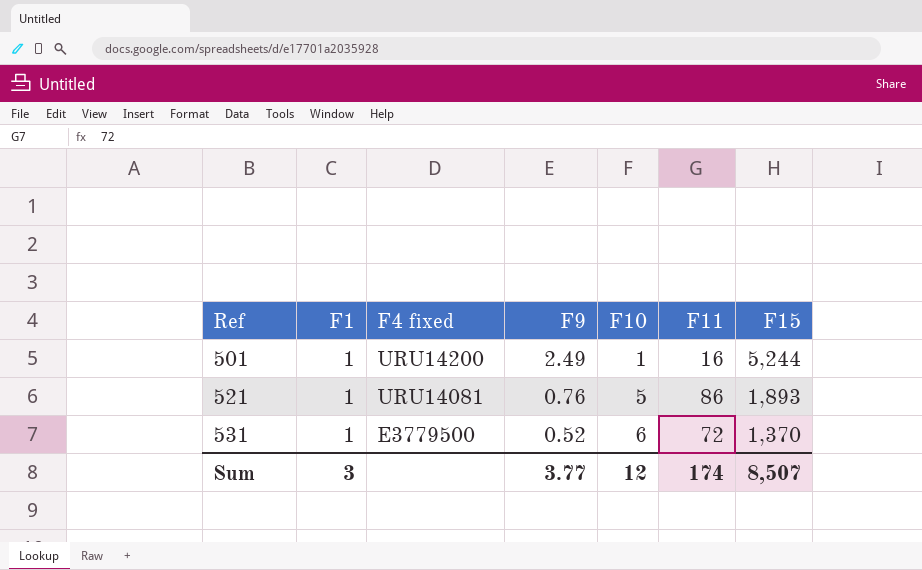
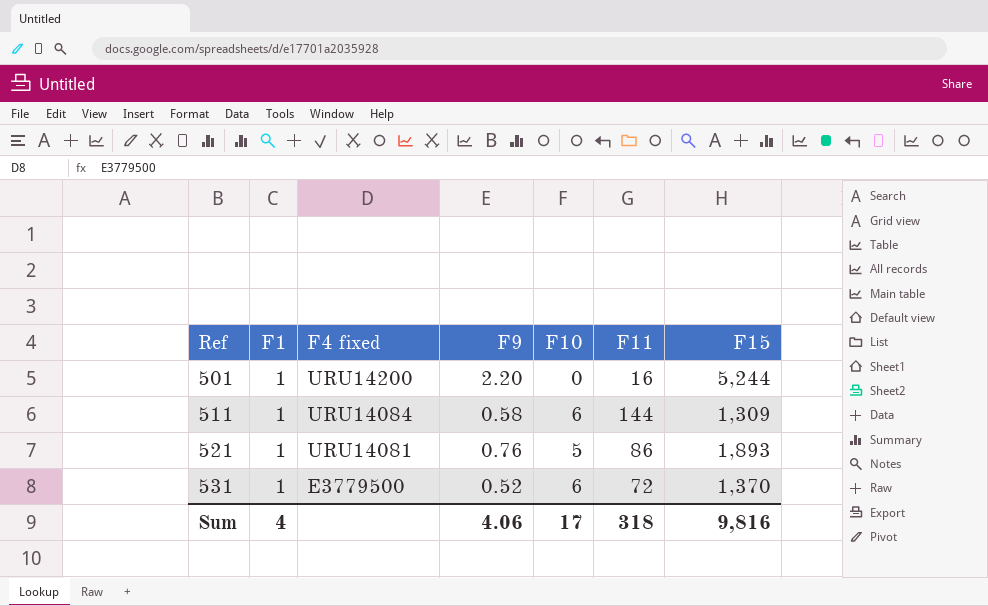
501 | F9: 2.49 -> 2.20
501 | F10: 1 -> 0
row 511: none -> 1 | URU14084 | 0.58 | 6 | 144 | 1,309
Sum | F1: 3 -> 4
Sum | F9: 3.77 -> 4.06
Sum | F10: 12 -> 17
Sum | F11: 174 -> 318
Sum | F15: 8,507 -> 9,816

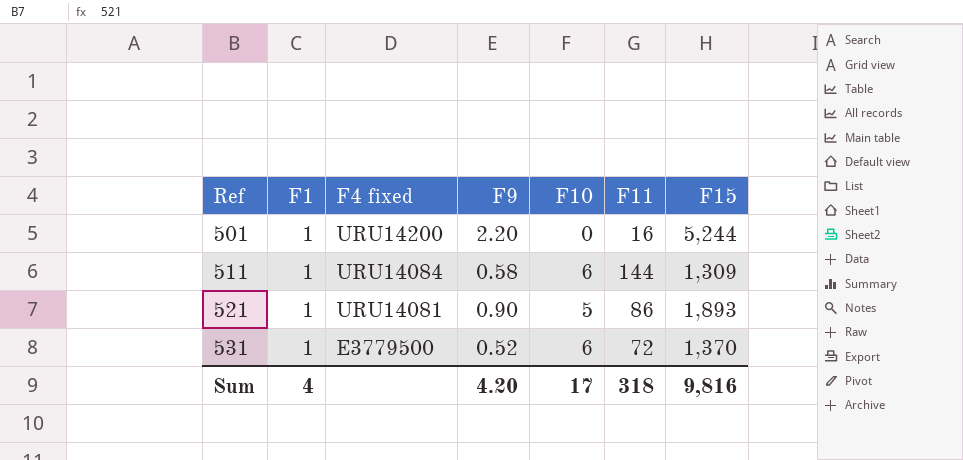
521 | F9: 0.76 -> 0.90
Sum | F9: 4.06 -> 4.20

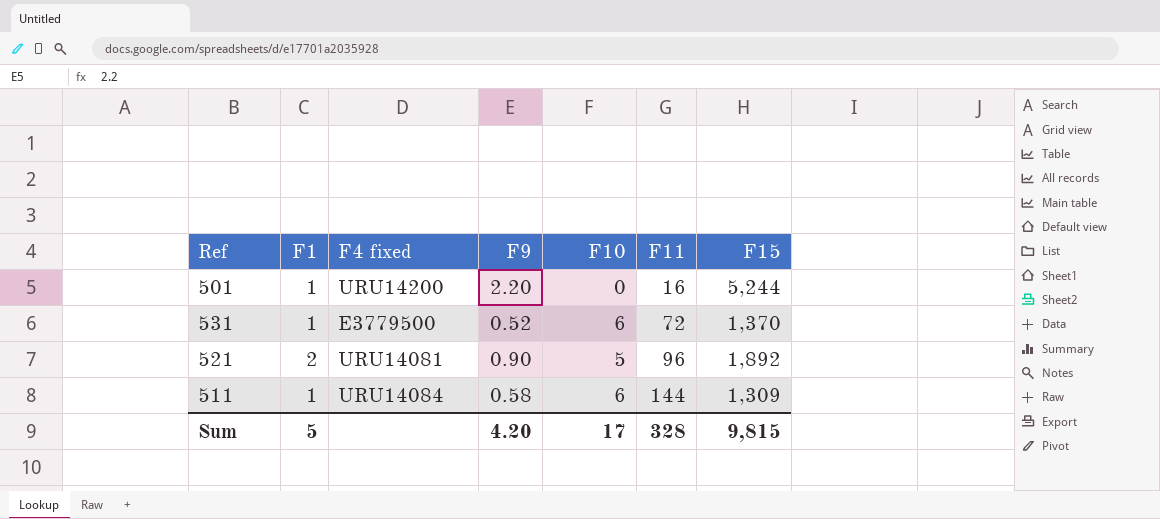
row order: Ref ascending -> F11 ascending
521 | F1: 1 -> 2
521 | F11: 86 -> 96
521 | F15: 1,893 -> 1,892
Sum | F1: 4 -> 5
Sum | F11: 318 -> 328
Sum | F15: 9,816 -> 9,815

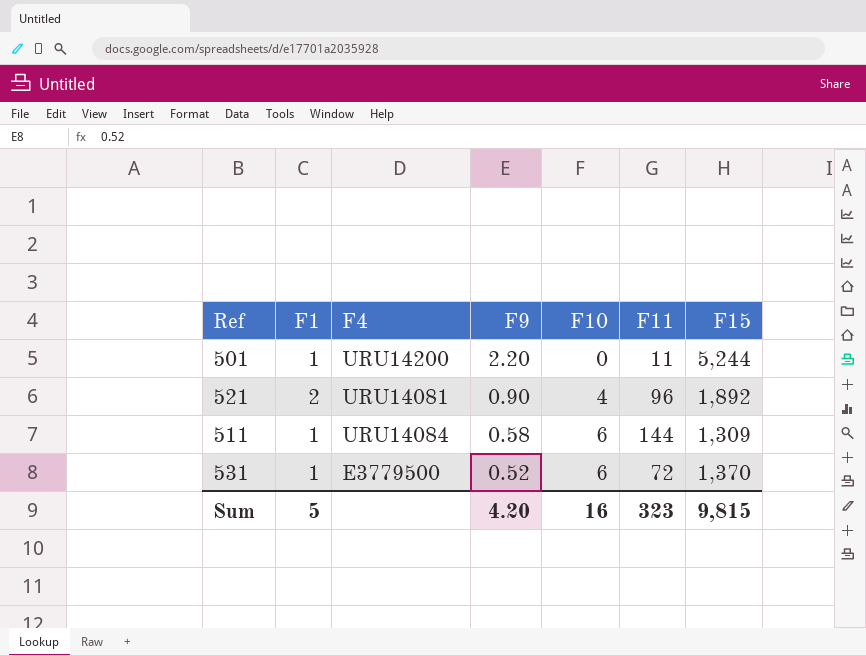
row order: F11 ascending -> F9 descending
column name: F4 fixed -> F4
501 | F11: 16 -> 11
521 | F10: 5 -> 4
Sum | F10: 17 -> 16
Sum | F11: 328 -> 323

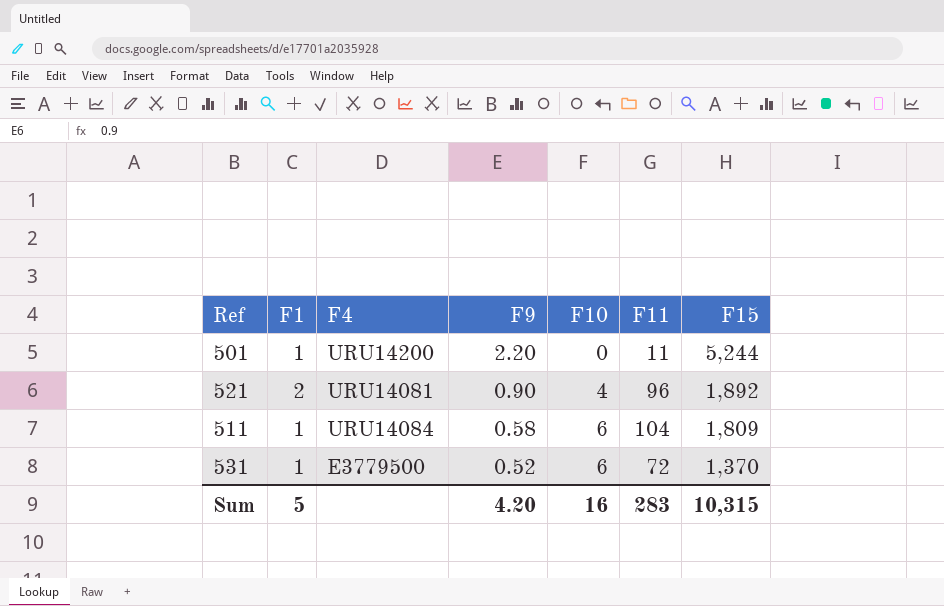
511 | F11: 144 -> 104
511 | F15: 1,309 -> 1,809
Sum | F11: 323 -> 283
Sum | F15: 9,815 -> 10,315

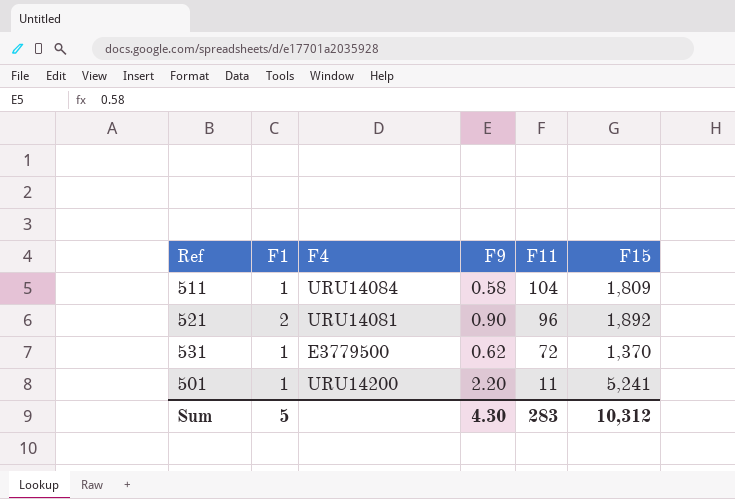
row order: F9 descending -> F11 descending
column F10 | position: 5 -> none
531 | F9: 0.52 -> 0.62
501 | F15: 5,244 -> 5,241
Sum | F9: 4.20 -> 4.30
Sum | F15: 10,315 -> 10,312

